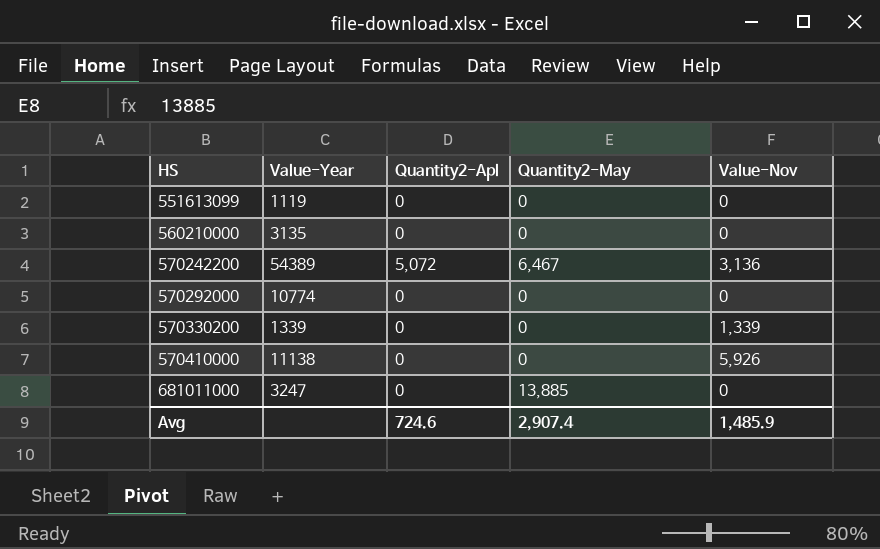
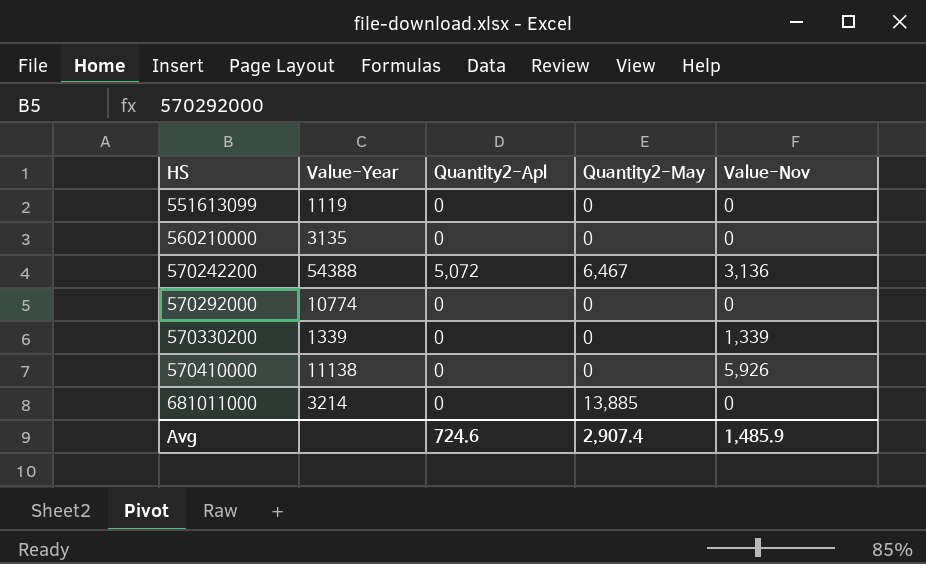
570242200 | Value-Year: 54389 -> 54388
681011000 | Value-Year: 3247 -> 3214

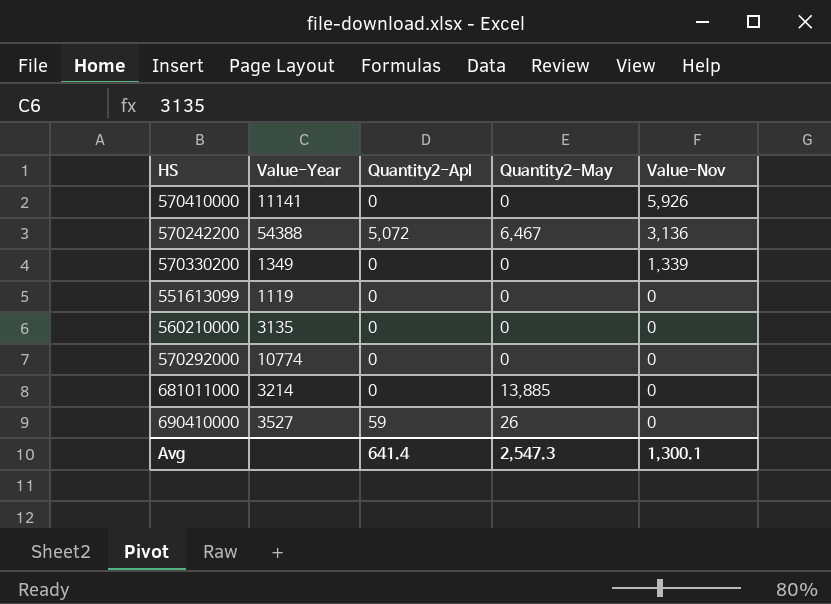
row order: HS ascending -> Value-Nov descending
570410000 | Value-Year: 11138 -> 11141
570330200 | Value-Year: 1339 -> 1349
row 690410000: none -> 3527 | 59 | 26 | 0
Avg | Quantity2-Apl: 724.6 -> 641.4
Avg | Quantity2-May: 2,907.4 -> 2,547.3
Avg | Value-Nov: 1,485.9 -> 1,300.1

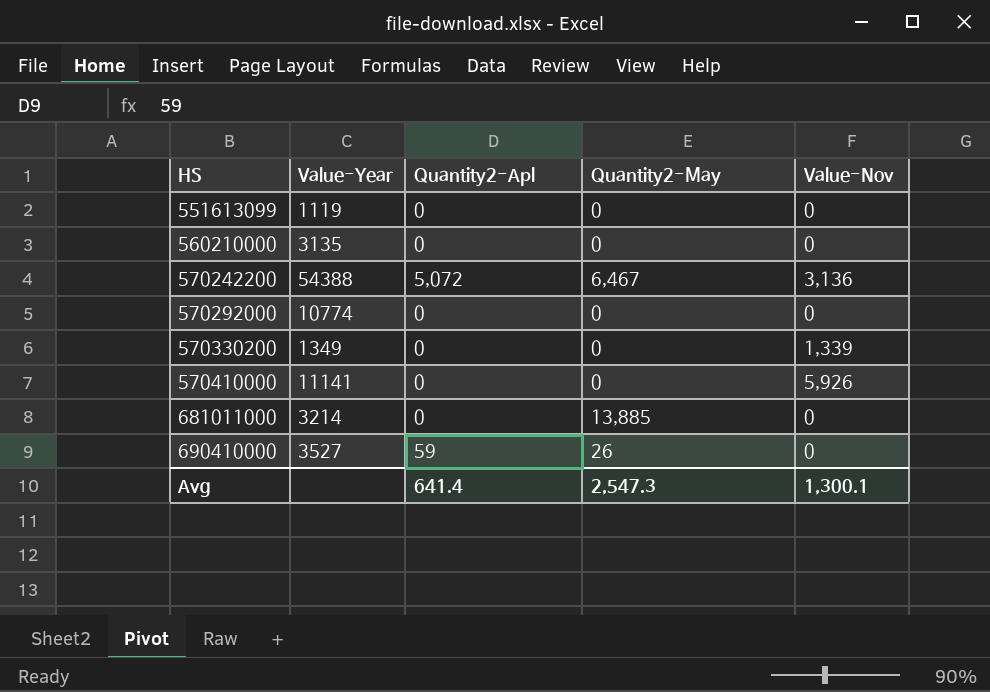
row order: Value-Nov descending -> HS ascending

